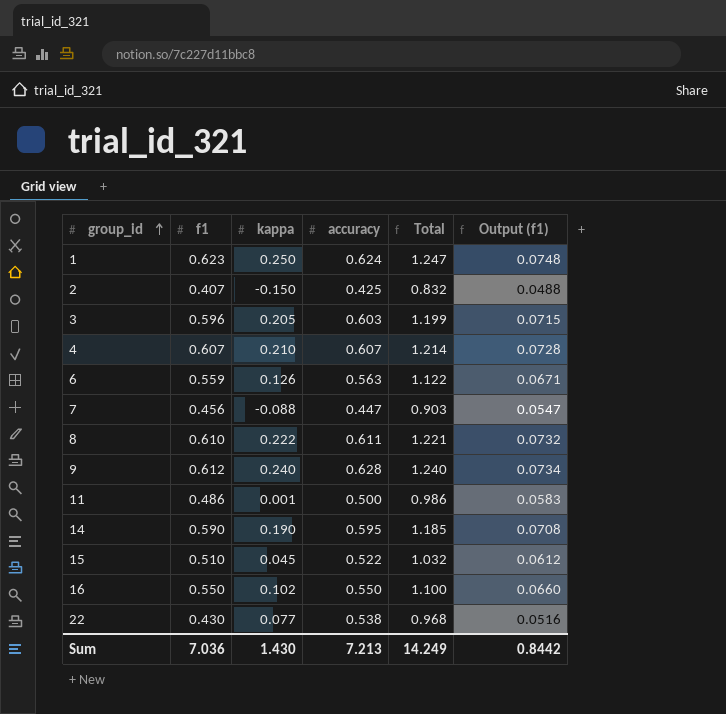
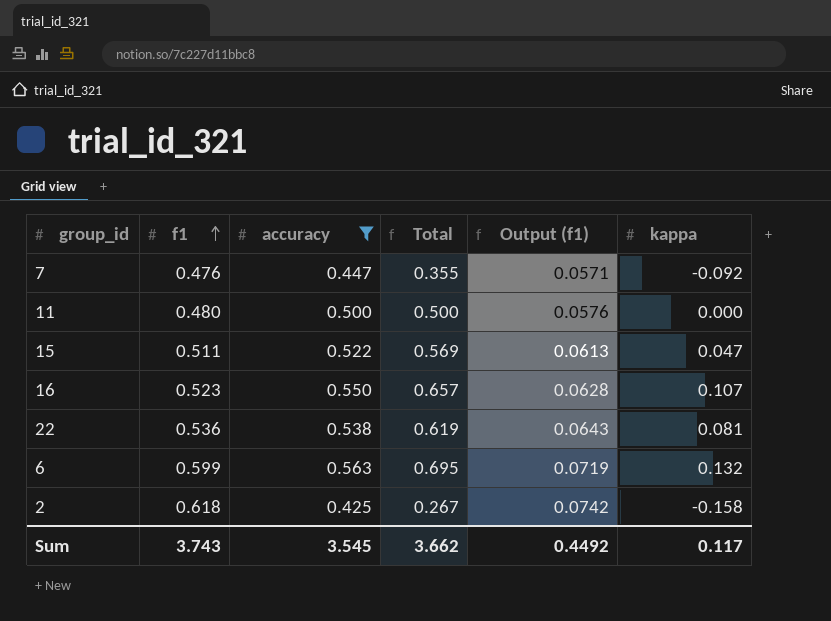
filter: none -> accuracy <= 0.563
row order: group_id ascending -> f1 ascending
column Total | formula: [f1] + [accuracy] -> [accuracy] + [kappa]
column kappa | position: 3 -> 6
7 | f1: 0.456 -> 0.476
7 | Output (f1): 0.0547 -> 0.0571
7 | kappa: -0.088 -> -0.092
11 | f1: 0.486 -> 0.480
11 | Output (f1): 0.0583 -> 0.0576
11 | kappa: 0.001 -> 0.000
15 | f1: 0.510 -> 0.511
15 | Output (f1): 0.0612 -> 0.0613
15 | kappa: 0.045 -> 0.047
16 | f1: 0.550 -> 0.523
16 | Output (f1): 0.0660 -> 0.0628
16 | kappa: 0.102 -> 0.107
22 | f1: 0.430 -> 0.536
22 | Output (f1): 0.0516 -> 0.0643
22 | kappa: 0.077 -> 0.081
6 | f1: 0.559 -> 0.599
6 | Output (f1): 0.0671 -> 0.0719
6 | kappa: 0.126 -> 0.132
2 | f1: 0.407 -> 0.618
2 | Output (f1): 0.0488 -> 0.0742
2 | kappa: -0.150 -> -0.158
Sum | f1: 7.036 -> 3.743
Sum | accuracy: 7.213 -> 3.545
Sum | Total: 14.249 -> 3.662
Sum | Output (f1): 0.8442 -> 0.4492
Sum | kappa: 1.430 -> 0.117

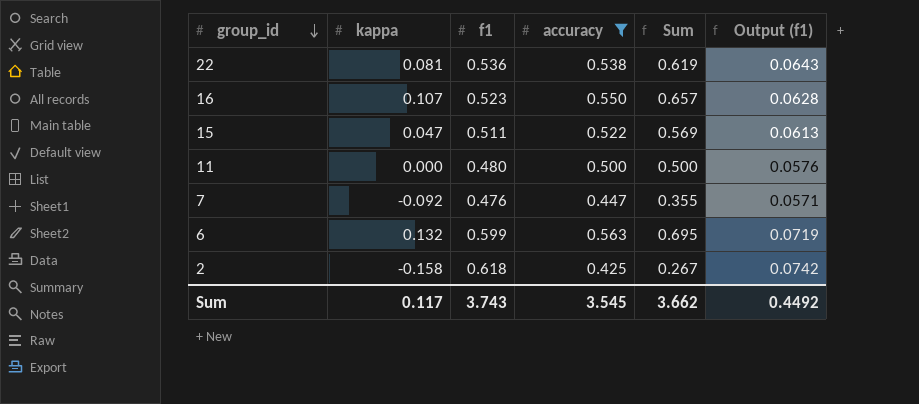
row order: f1 ascending -> group_id descending
column kappa | position: 6 -> 2
column name: Total -> Sum

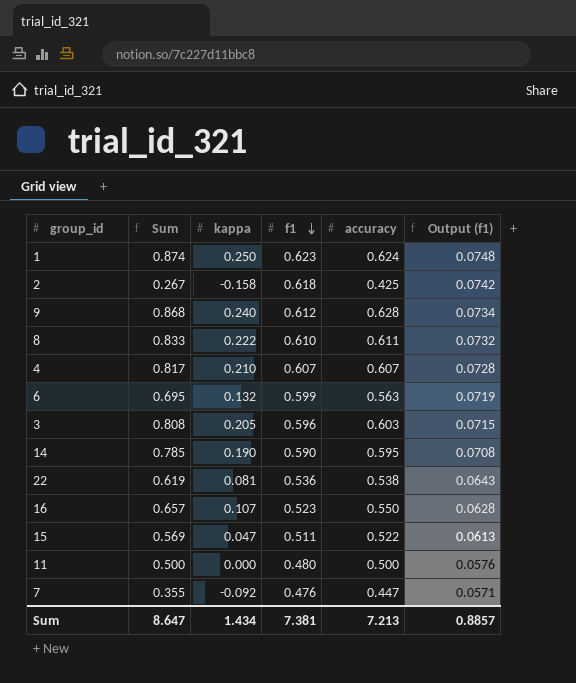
filter: accuracy <= 0.563 -> none
row order: group_id descending -> f1 descending
column Sum | position: 5 -> 2
Sum | Sum: 3.662 -> 8.647
Sum | kappa: 0.117 -> 1.434
Sum | f1: 3.743 -> 7.381
Sum | accuracy: 3.545 -> 7.213
Sum | Output (f1): 0.4492 -> 0.8857

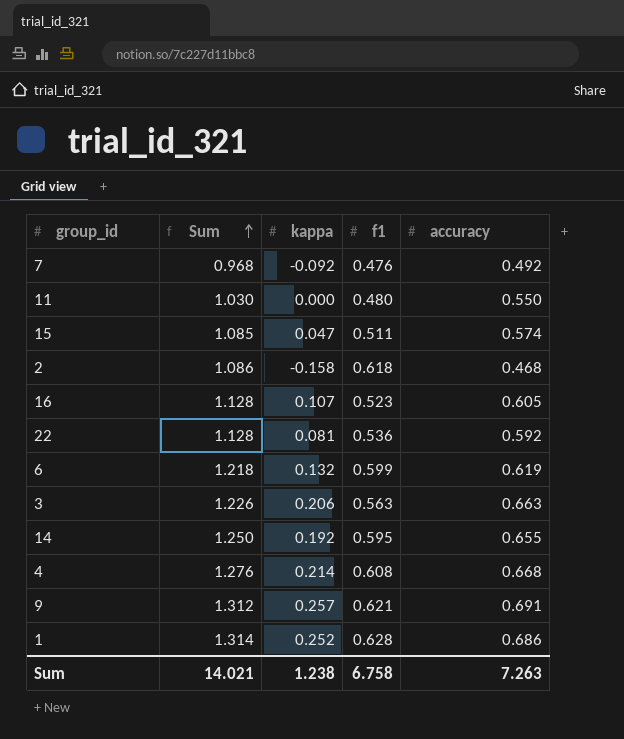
row order: f1 descending -> Sum ascending
column Output (f1) | formula: [f1] * 0.12 -> none
column Sum | formula: [kappa] + [accuracy] -> [f1] + [accuracy]
row 8: 0.833 | 0.222 | 0.610 | 0.611 | 0.0732 -> none
7 | accuracy: 0.447 -> 0.492
11 | accuracy: 0.500 -> 0.550
15 | accuracy: 0.522 -> 0.574
2 | accuracy: 0.425 -> 0.468
16 | accuracy: 0.550 -> 0.605
22 | accuracy: 0.538 -> 0.592
6 | accuracy: 0.563 -> 0.619
3 | kappa: 0.205 -> 0.206
3 | f1: 0.596 -> 0.563
3 | accuracy: 0.603 -> 0.663
14 | kappa: 0.190 -> 0.192
14 | f1: 0.590 -> 0.595
14 | accuracy: 0.595 -> 0.655
4 | kappa: 0.210 -> 0.214
4 | f1: 0.607 -> 0.608
4 | accuracy: 0.607 -> 0.668
9 | kappa: 0.240 -> 0.257
9 | f1: 0.612 -> 0.621
9 | accuracy: 0.628 -> 0.691
1 | kappa: 0.250 -> 0.252
1 | f1: 0.623 -> 0.628
1 | accuracy: 0.624 -> 0.686
Sum | Sum: 8.647 -> 14.021
Sum | kappa: 1.434 -> 1.238
Sum | f1: 7.381 -> 6.758
Sum | accuracy: 7.213 -> 7.263

